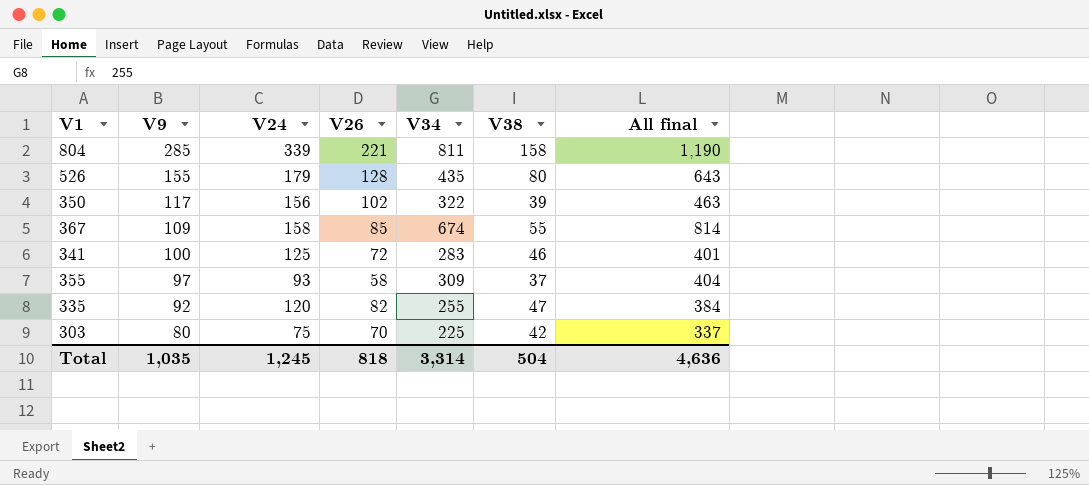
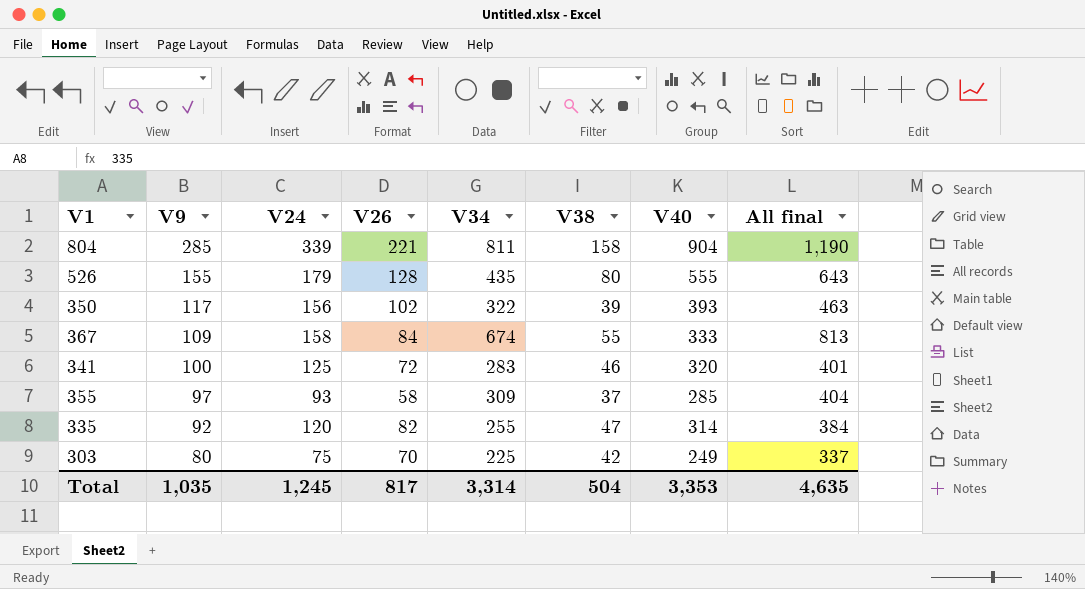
column V40 | position: none -> 7
367 | V26: 85 -> 84
367 | All final: 814 -> 813
Total | V26: 818 -> 817
Total | All final: 4,636 -> 4,635

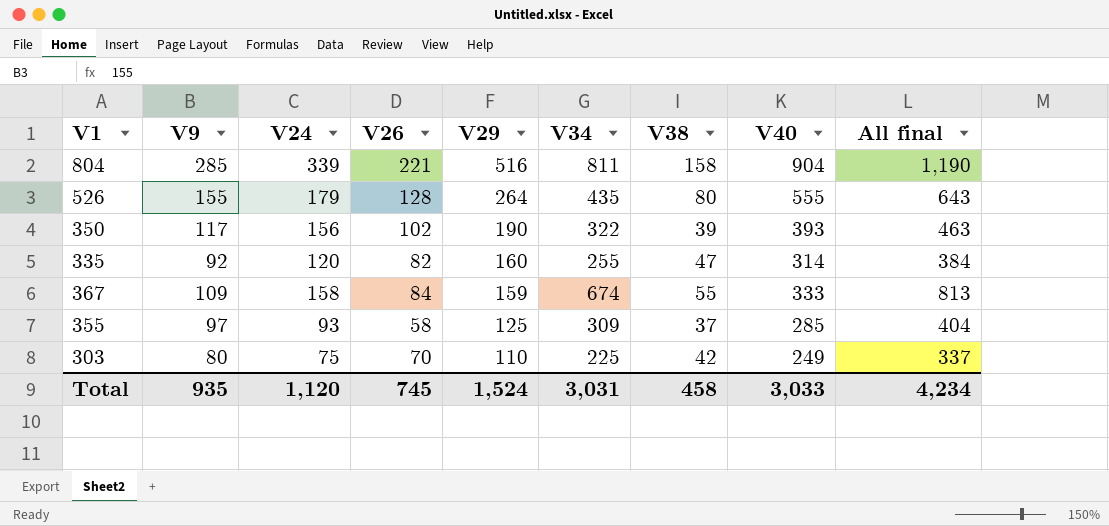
row order: V9 descending -> V29 descending
column V29 | position: none -> 5
row 341: 100 | 125 | 72 | 283 | 46 | 320 | 401 -> none
Total | V9: 1,035 -> 935
Total | V24: 1,245 -> 1,120
Total | V26: 817 -> 745
Total | V34: 3,314 -> 3,031
Total | V38: 504 -> 458
Total | V40: 3,353 -> 3,033
Total | All final: 4,635 -> 4,234

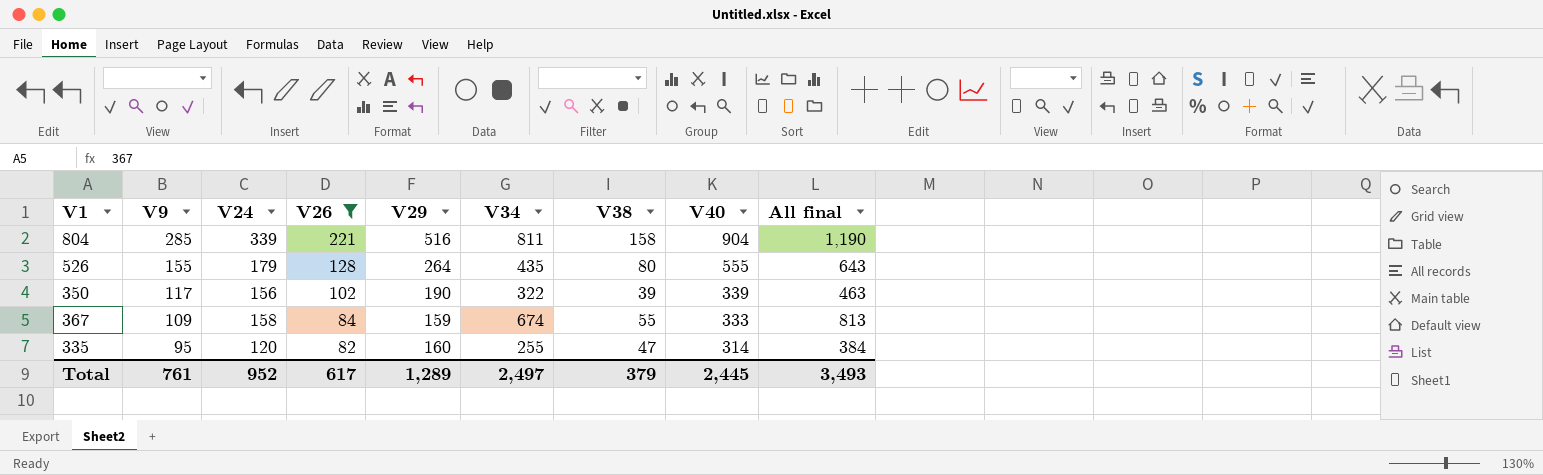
filter: none -> V26 >= 82
row order: V29 descending -> V9 descending
350 | V40: 393 -> 339
335 | V9: 92 -> 95
Total | V9: 935 -> 761
Total | V24: 1,120 -> 952
Total | V26: 745 -> 617
Total | V29: 1,524 -> 1,289
Total | V34: 3,031 -> 2,497
Total | V38: 458 -> 379
Total | V40: 3,033 -> 2,445
Total | All final: 4,234 -> 3,493

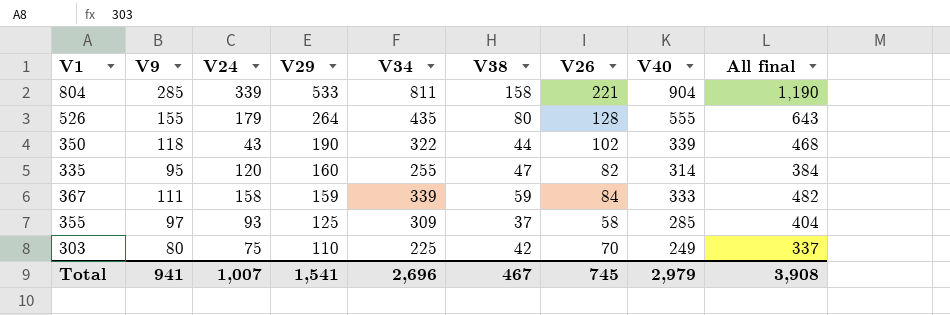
filter: V26 >= 82 -> none
row order: V9 descending -> V29 descending
column V26 | position: 4 -> 7
804 | V29: 516 -> 533
350 | V9: 117 -> 118
350 | V24: 156 -> 43
350 | V38: 39 -> 44
350 | All final: 463 -> 468
367 | V9: 109 -> 111
367 | V34: 674 -> 339
367 | V38: 55 -> 59
367 | All final: 813 -> 482
Total | V9: 761 -> 941
Total | V24: 952 -> 1,007
Total | V29: 1,289 -> 1,541
Total | V34: 2,497 -> 2,696
Total | V38: 379 -> 467
Total | V26: 617 -> 745
Total | V40: 2,445 -> 2,979
Total | All final: 3,493 -> 3,908

